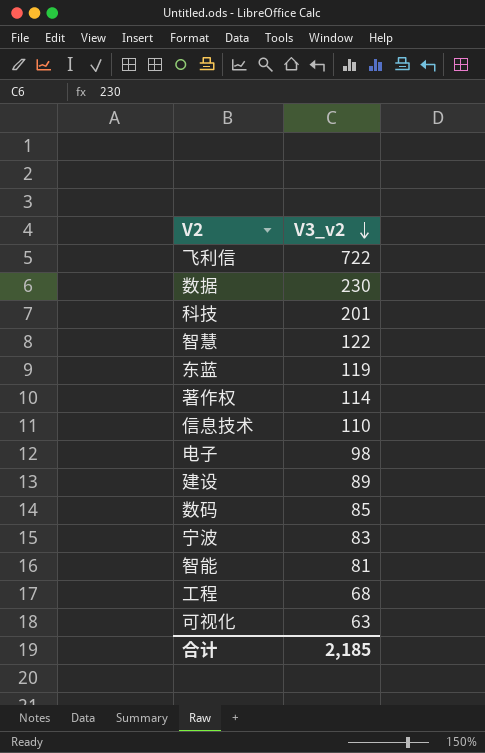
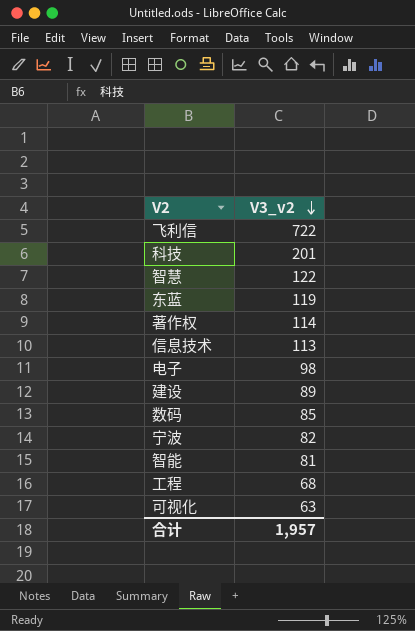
row 数据: 230 -> none
信息技术 | V3_v2: 110 -> 113
宁波 | V3_v2: 83 -> 82
合计 | V3_v2: 2,185 -> 1,957

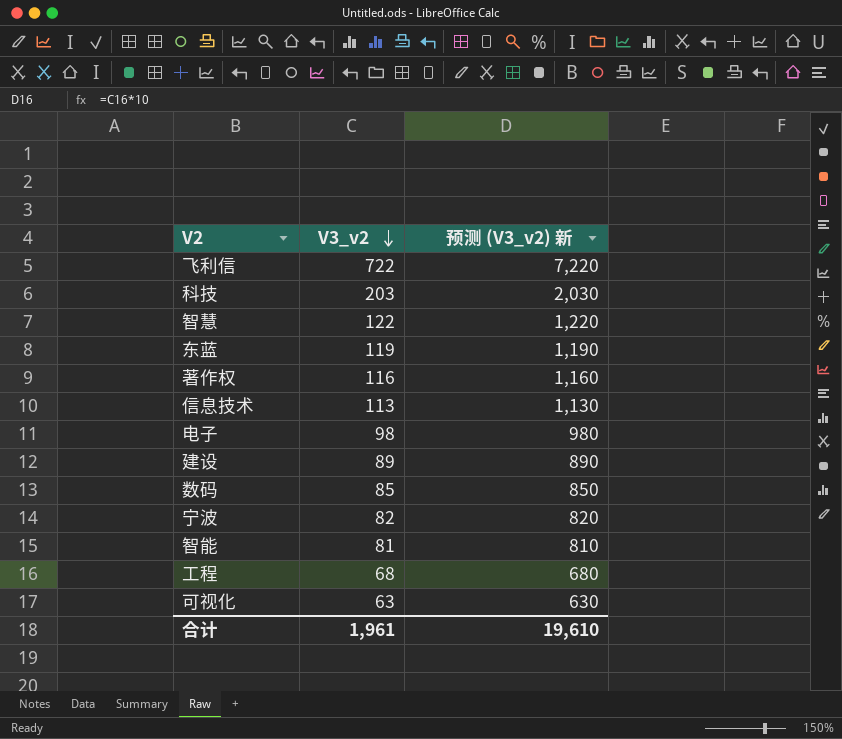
column 预测 (V3_v2) 新 | formula: none -> [V3_v2] * 10
科技 | V3_v2: 201 -> 203
著作权 | V3_v2: 114 -> 116
合计 | V3_v2: 1,957 -> 1,961

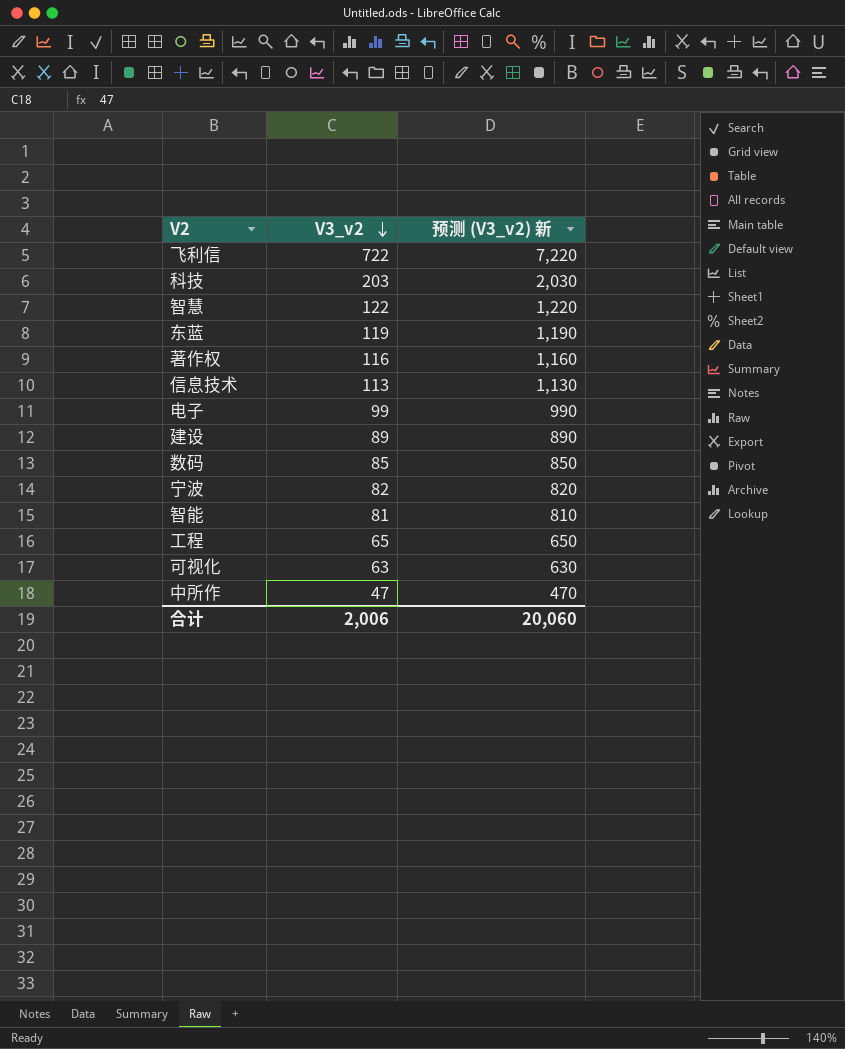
电子 | V3_v2: 98 -> 99
电子 | 预测 (V3_v2) 新: 980 -> 990
工程 | V3_v2: 68 -> 65
工程 | 预测 (V3_v2) 新: 680 -> 650
row 中所作: none -> 47 | 470
合计 | V3_v2: 1,961 -> 2,006
合计 | 预测 (V3_v2) 新: 19,610 -> 20,060

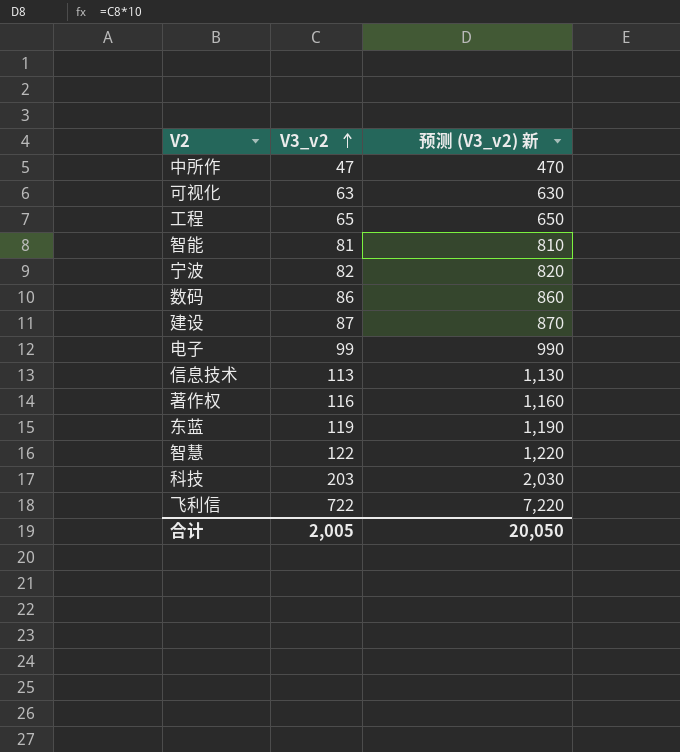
row order: V3_v2 descending -> V3_v2 ascending
数码 | V3_v2: 85 -> 86
数码 | 预测 (V3_v2) 新: 850 -> 860
建设 | V3_v2: 89 -> 87
建设 | 预测 (V3_v2) 新: 890 -> 870
合计 | V3_v2: 2,006 -> 2,005
合计 | 预测 (V3_v2) 新: 20,060 -> 20,050

